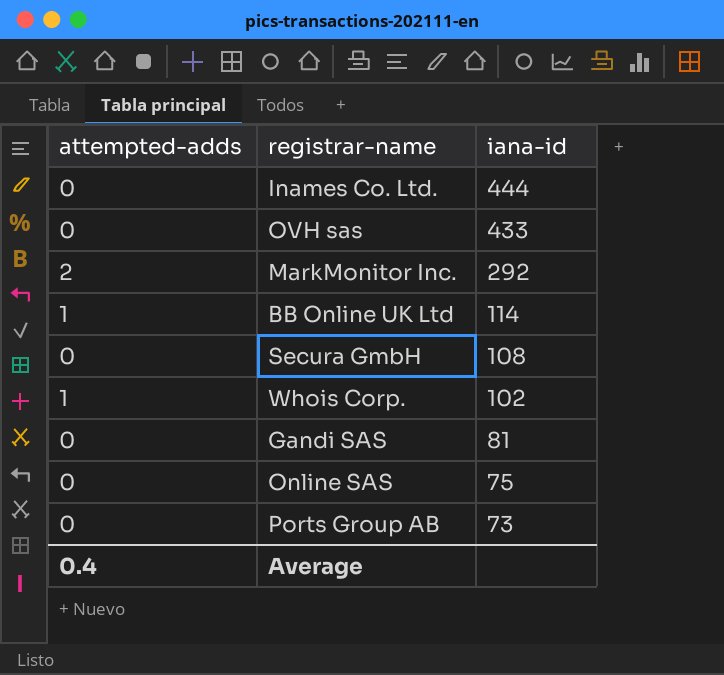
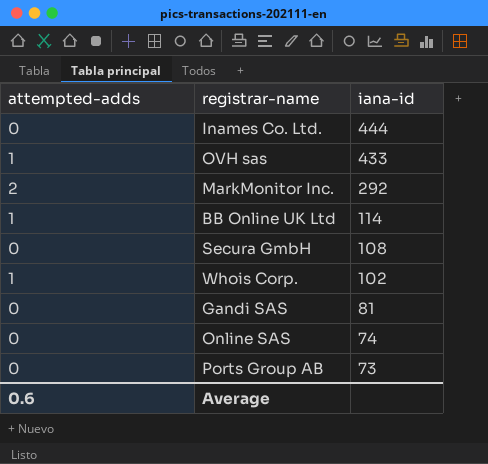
OVH sas | attempted-adds: 0 -> 1
Online SAS | iana-id: 75 -> 74
Average | attempted-adds: 0.4 -> 0.6

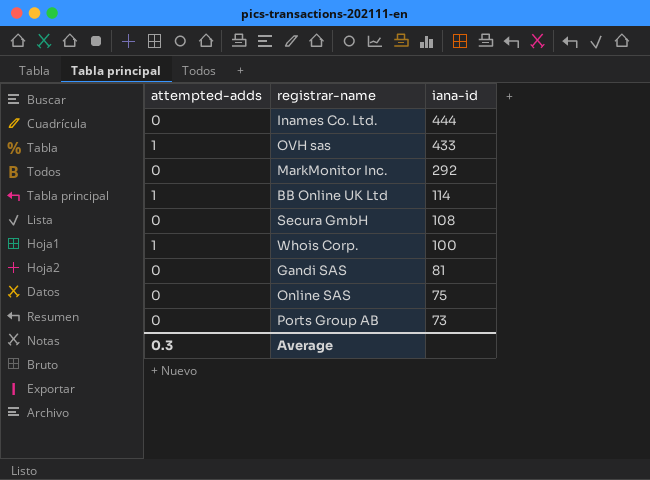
MarkMonitor Inc. | attempted-adds: 2 -> 0
Whois Corp. | iana-id: 102 -> 100
Online SAS | iana-id: 74 -> 75
Average | attempted-adds: 0.6 -> 0.3

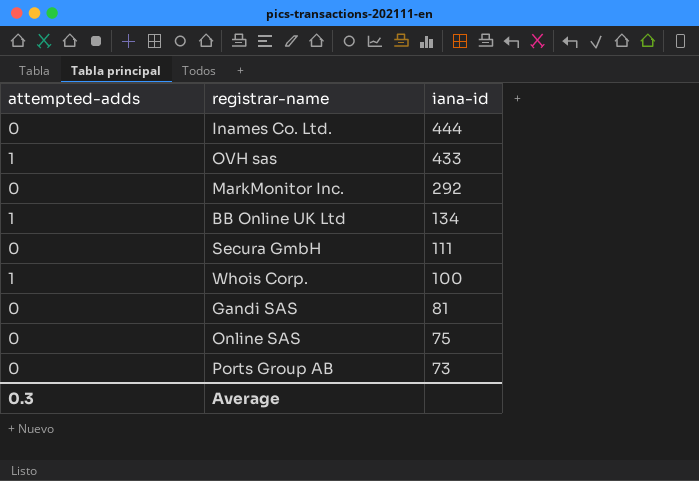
BB Online UK Ltd | iana-id: 114 -> 134
Secura GmbH | iana-id: 108 -> 111

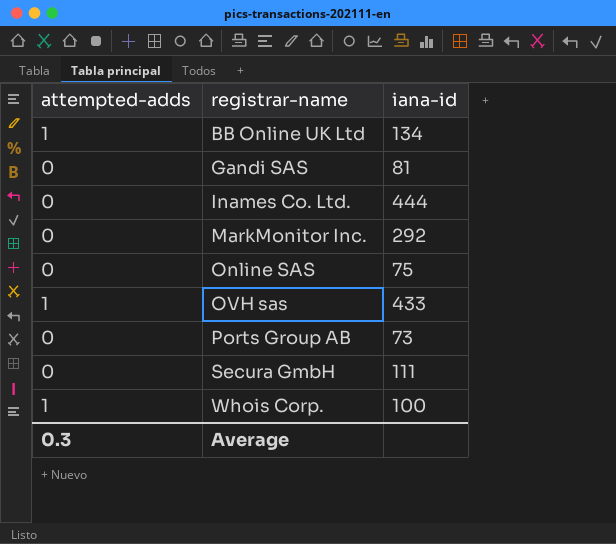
row order: iana-id descending -> registrar-name ascending

